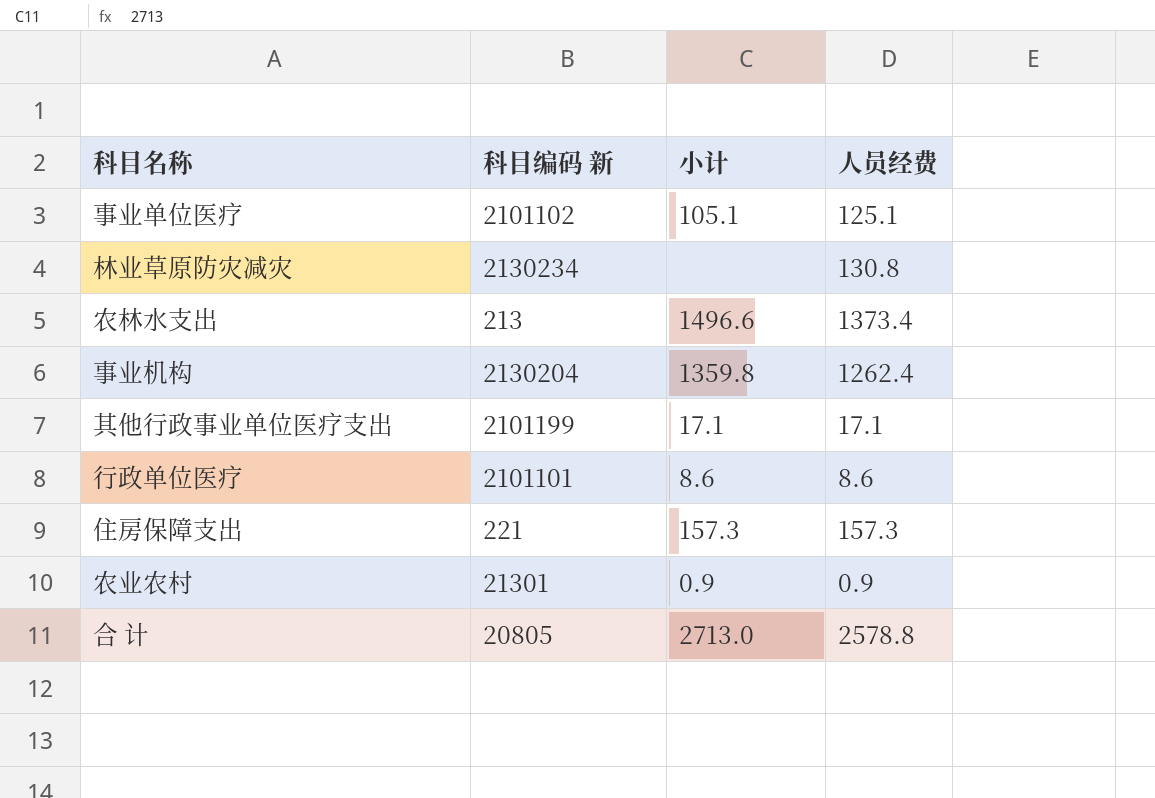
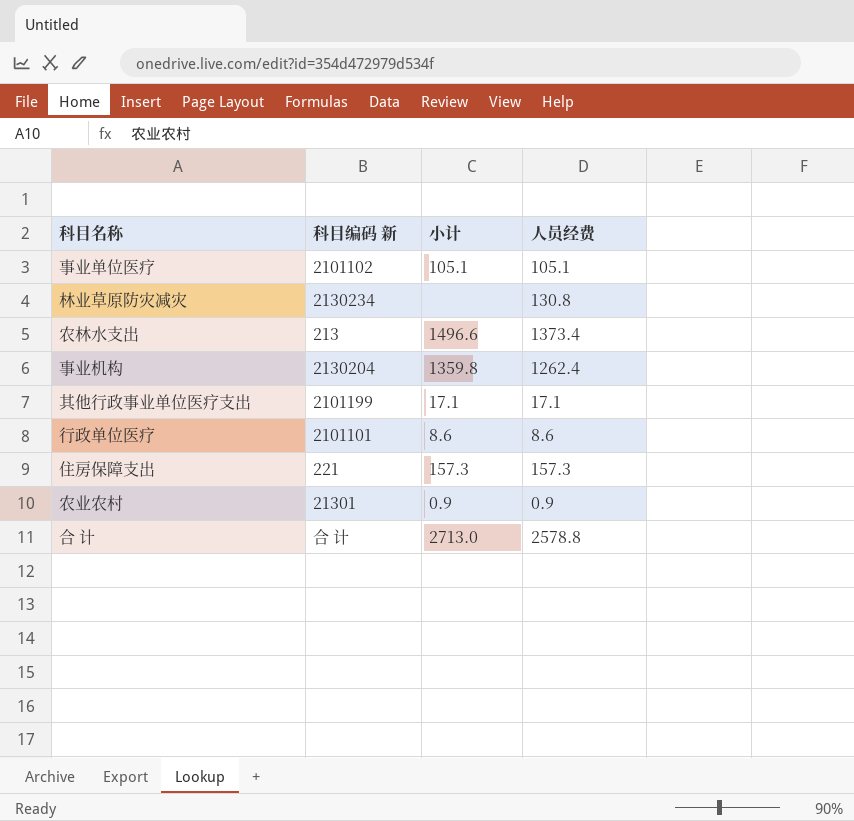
事业单位医疗 | 人员经费: 125.1 -> 105.1
合 计 | 科目编码 新: 20805 -> 合 计

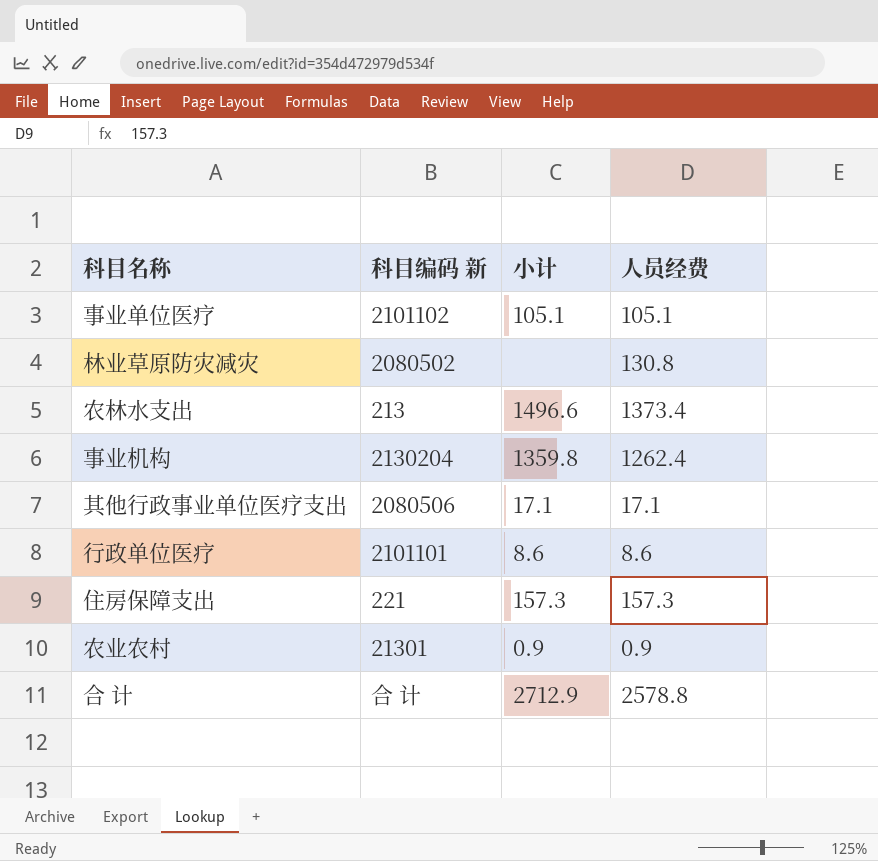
林业草原防灾减灾 | 科目编码 新: 2130234 -> 2080502
其他行政事业单位医疗支出 | 科目编码 新: 2101199 -> 2080506
合 计 | 小计: 2713.0 -> 2712.9

